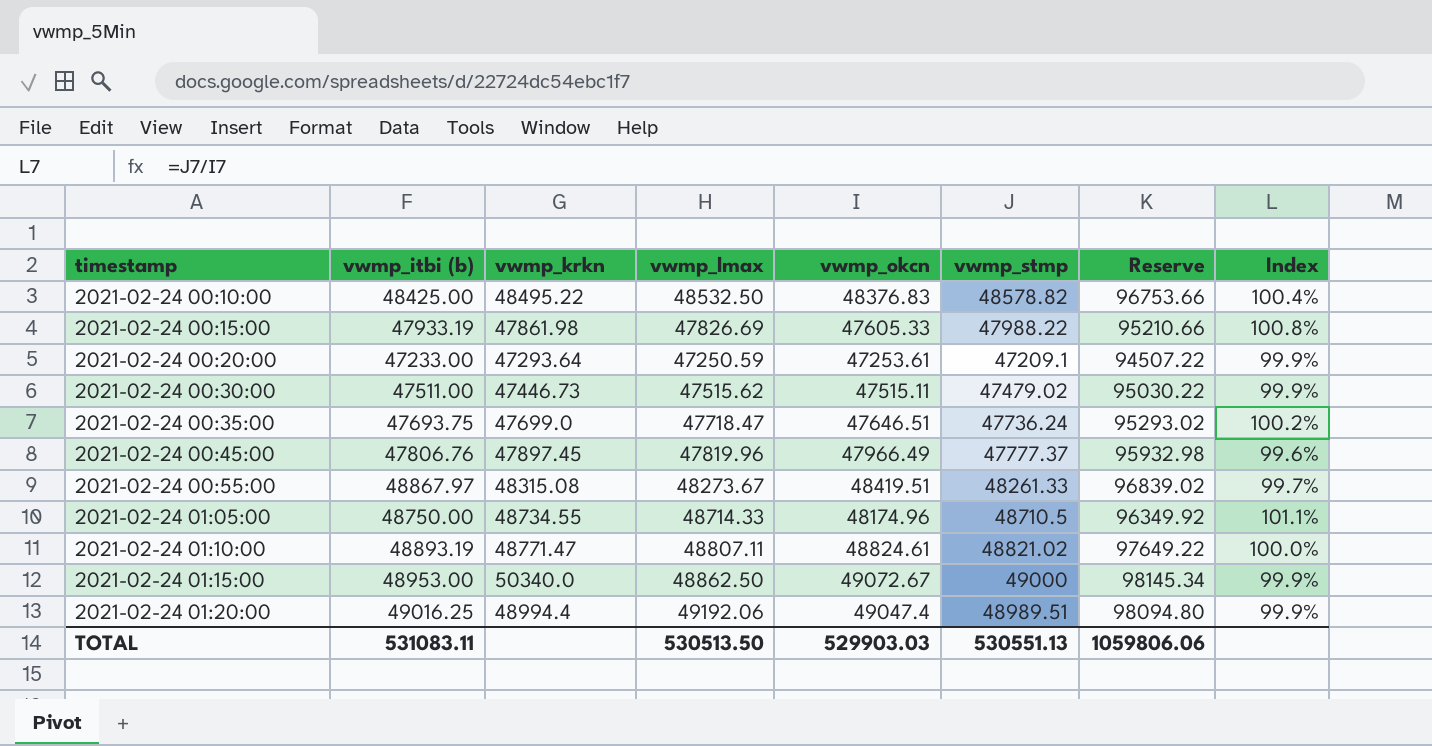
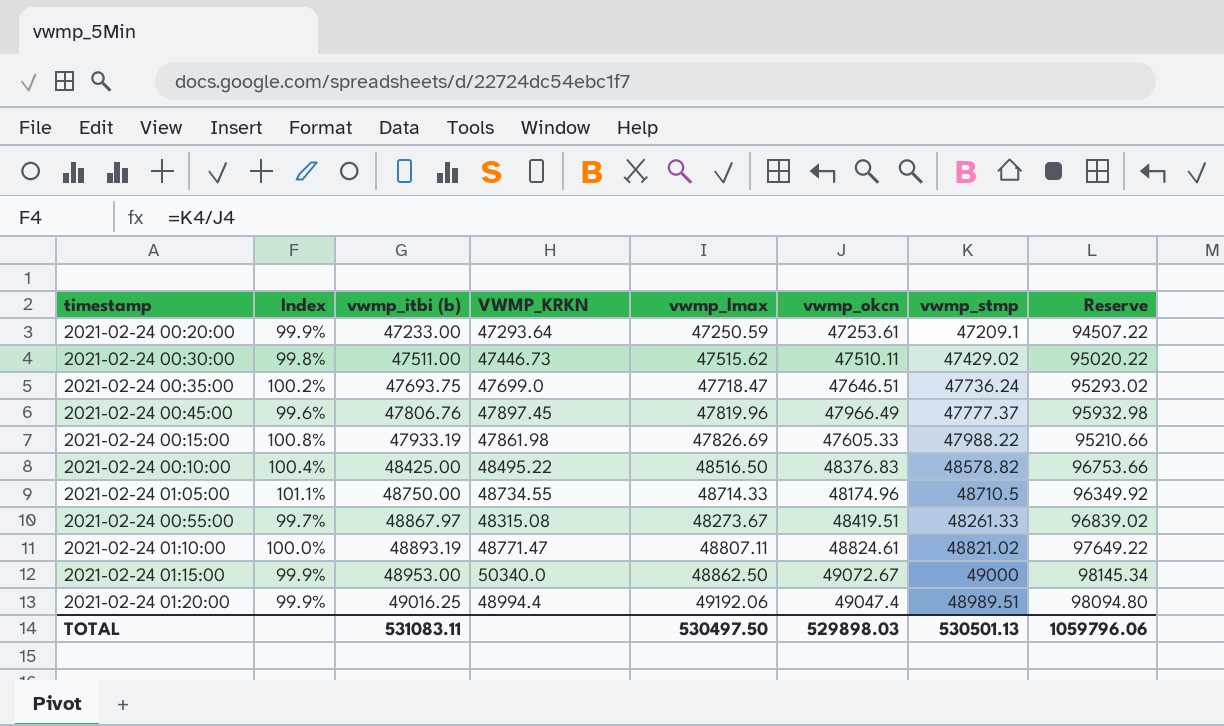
row order: timestamp ascending -> vwmp_itbi (b) ascending
column Index | position: 8 -> 2
column name: vwmp_krkn -> VWMP_KRKN
2021-02-24 00:30:00 | Index: 99.9% -> 99.8%
2021-02-24 00:30:00 | vwmp_okcn: 47515.11 -> 47510.11
2021-02-24 00:30:00 | vwmp_stmp: 47479.02 -> 47429.02
2021-02-24 00:30:00 | Reserve: 95030.22 -> 95020.22
2021-02-24 00:10:00 | vwmp_lmax: 48532.50 -> 48516.50
TOTAL | vwmp_lmax: 530513.50 -> 530497.50
TOTAL | vwmp_okcn: 529903.03 -> 529898.03
TOTAL | vwmp_stmp: 530551.13 -> 530501.13
TOTAL | Reserve: 1059806.06 -> 1059796.06

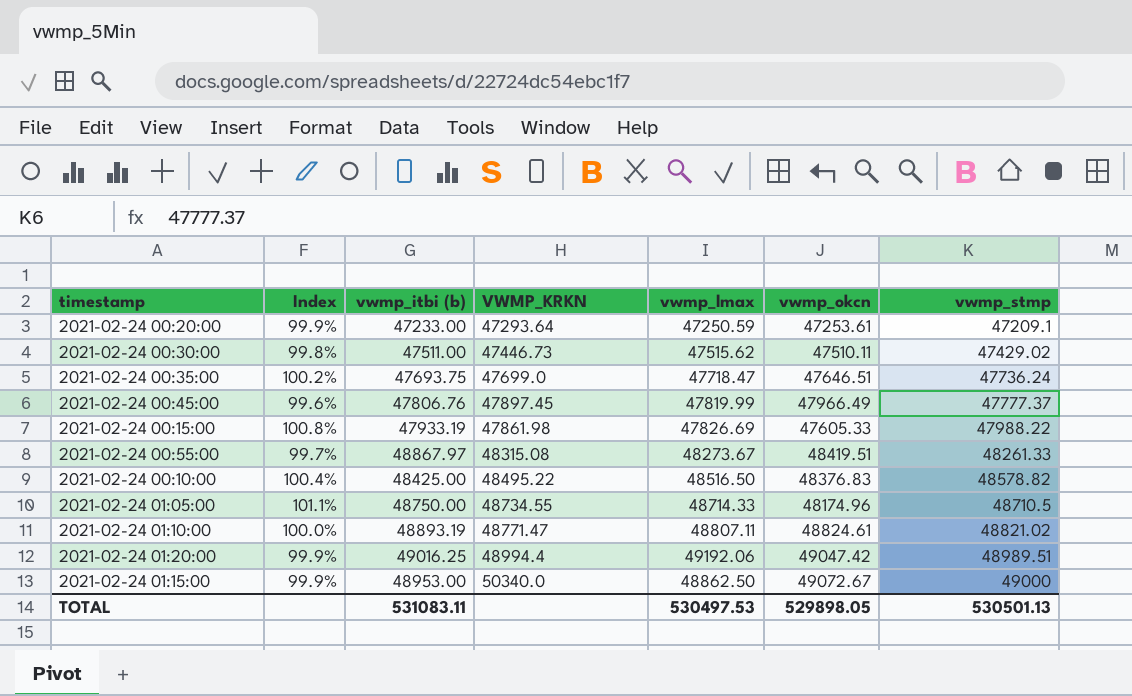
row order: vwmp_itbi (b) ascending -> vwmp_stmp ascending
column Reserve | formula: [vwmp_okcn] * 2 -> none
2021-02-24 00:45:00 | vwmp_lmax: 47819.96 -> 47819.99
2021-02-24 01:20:00 | vwmp_okcn: 49047.4 -> 49047.42
TOTAL | vwmp_lmax: 530497.50 -> 530497.53
TOTAL | vwmp_okcn: 529898.03 -> 529898.05

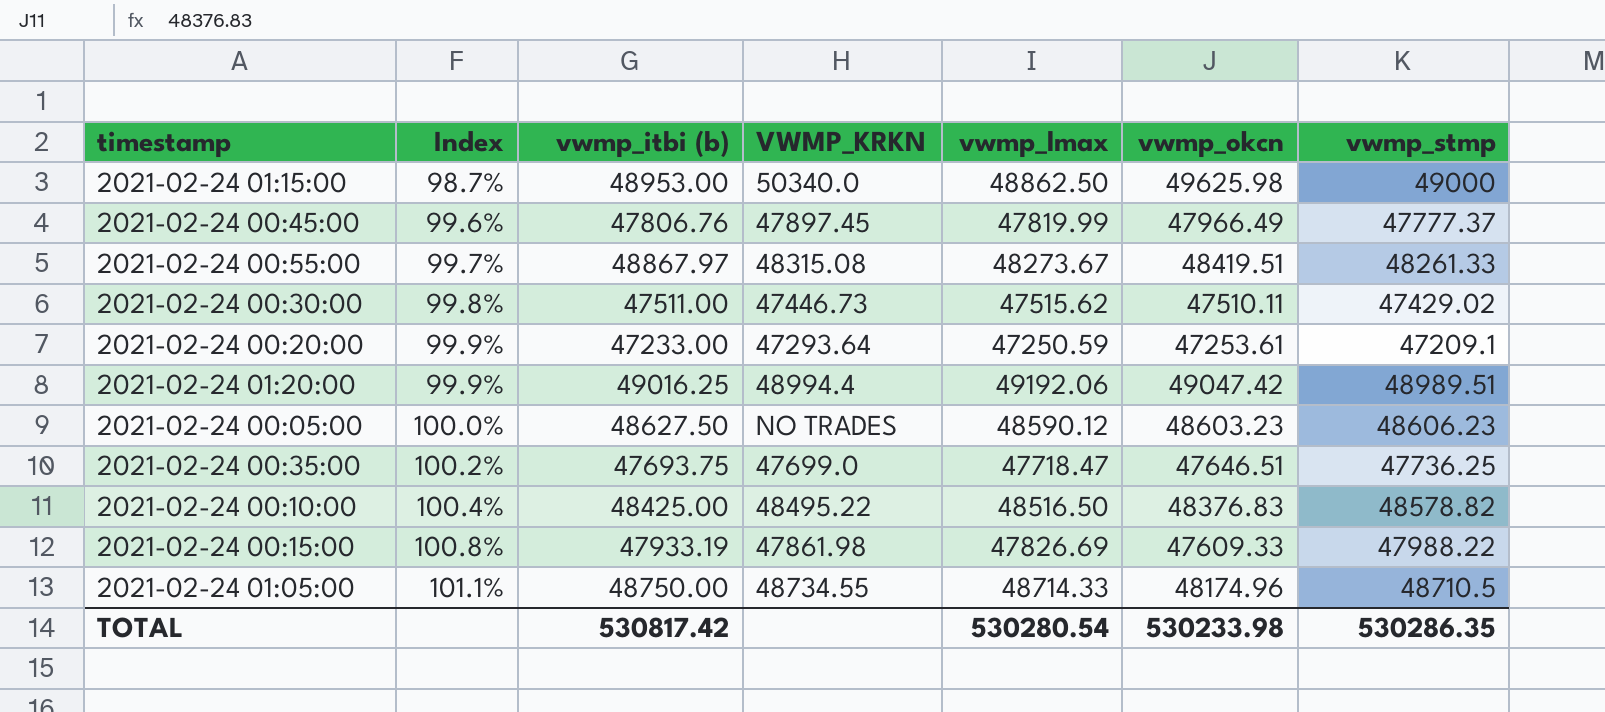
row order: vwmp_stmp ascending -> Index ascending
row 2021-02-24 01:10:00: 100.0% | 48893.19 | 48771.47 | 48807.11 | 48824.61 | 48821.02 -> none
2021-02-24 01:15:00 | Index: 99.9% -> 98.7%
2021-02-24 01:15:00 | vwmp_okcn: 49072.67 -> 49625.98
row 2021-02-24 00:05:00: none -> 100.0% | 48627.50 | NO TRADES | 48590.12 | 48603.23 | 48606.23
2021-02-24 00:35:00 | vwmp_stmp: 47736.24 -> 47736.25
2021-02-24 00:15:00 | vwmp_okcn: 47605.33 -> 47609.33
TOTAL | vwmp_itbi (b): 531083.11 -> 530817.42
TOTAL | vwmp_lmax: 530497.53 -> 530280.54
TOTAL | vwmp_okcn: 529898.05 -> 530233.98
TOTAL | vwmp_stmp: 530501.13 -> 530286.35

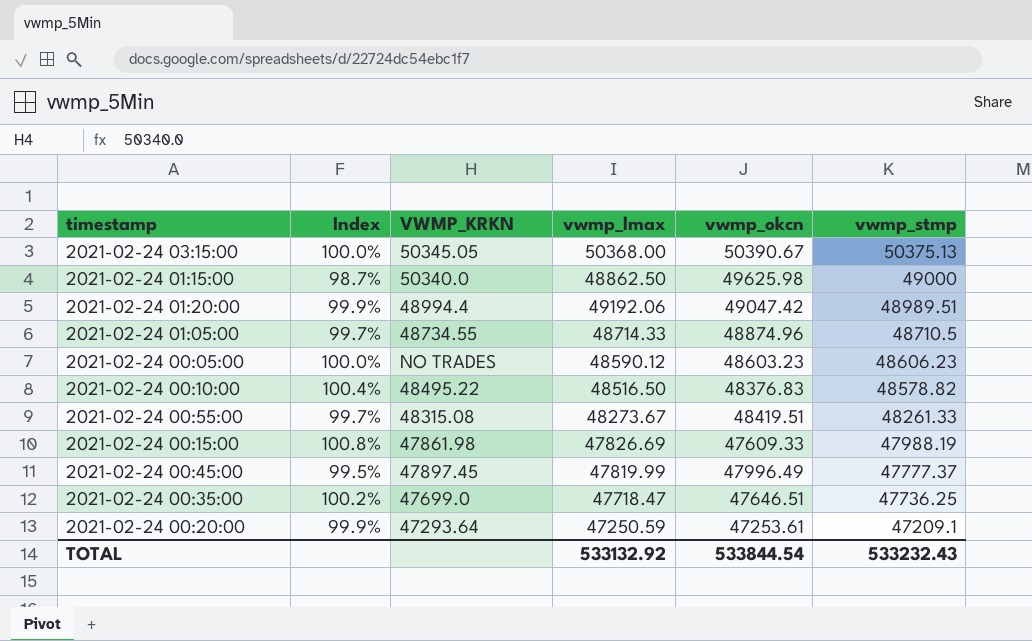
row order: Index ascending -> vwmp_stmp descending
column vwmp_itbi (b) | position: 3 -> none
row 2021-02-24 00:30:00: 99.8% | 47511.00 | 47446.73 | 47515.62 | 47510.11 | 47429.02 -> none
row 2021-02-24 03:15:00: none -> 100.0% | 50345.05 | 50368.00 | 50390.67 | 50375.13
2021-02-24 01:05:00 | Index: 101.1% -> 99.7%
2021-02-24 01:05:00 | vwmp_okcn: 48174.96 -> 48874.96
2021-02-24 00:15:00 | vwmp_stmp: 47988.22 -> 47988.19
2021-02-24 00:45:00 | Index: 99.6% -> 99.5%
2021-02-24 00:45:00 | vwmp_okcn: 47966.49 -> 47996.49
TOTAL | vwmp_lmax: 530280.54 -> 533132.92
TOTAL | vwmp_okcn: 530233.98 -> 533844.54
TOTAL | vwmp_stmp: 530286.35 -> 533232.43

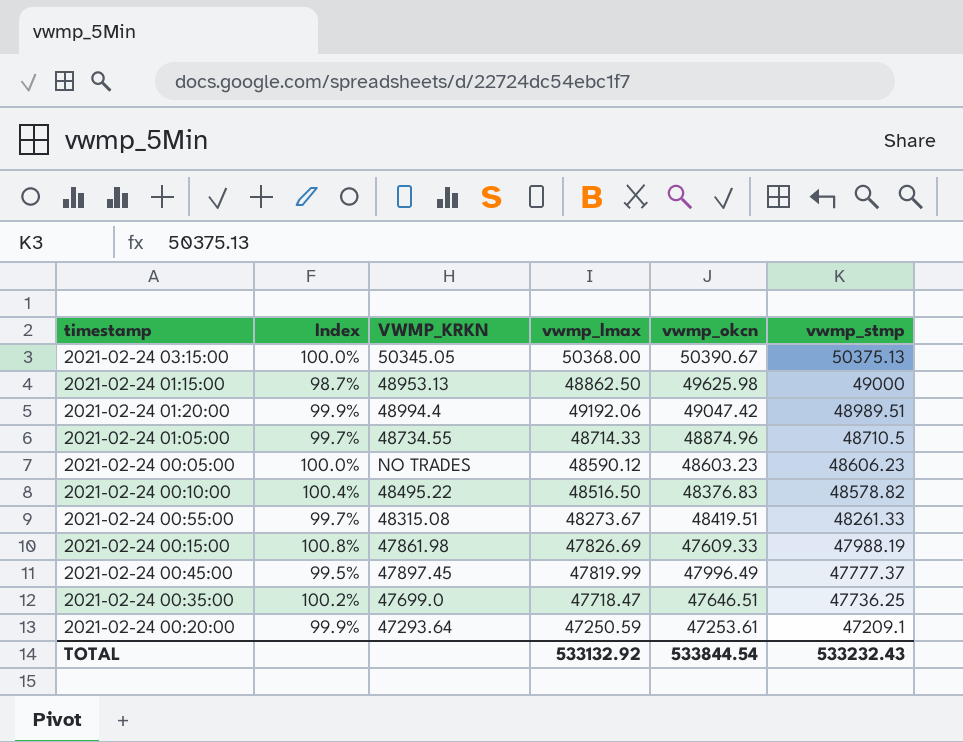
2021-02-24 01:15:00 | VWMP_KRKN: 50340.0 -> 48953.13

